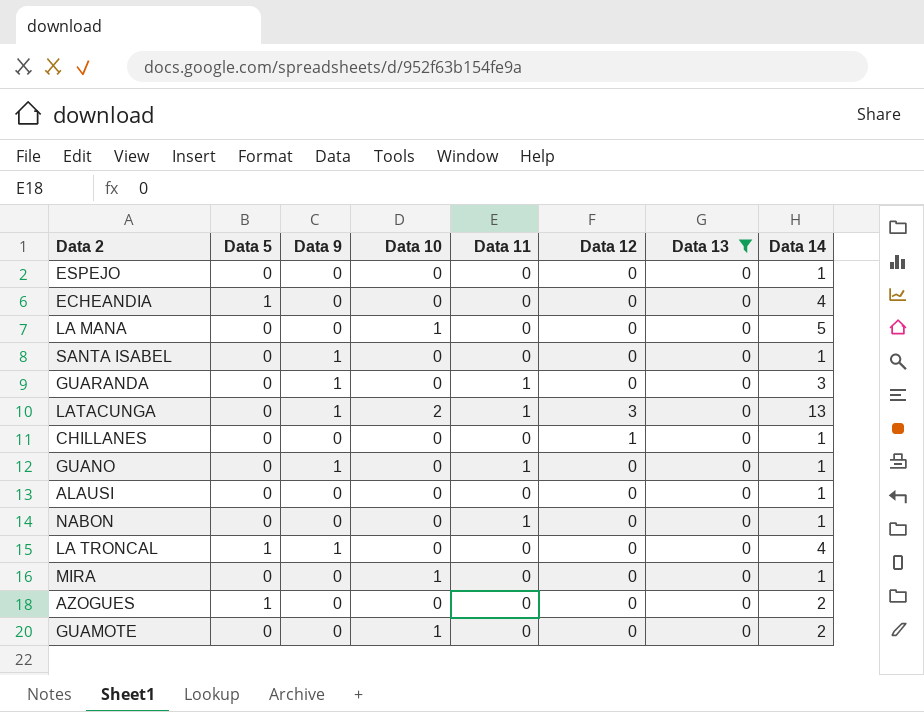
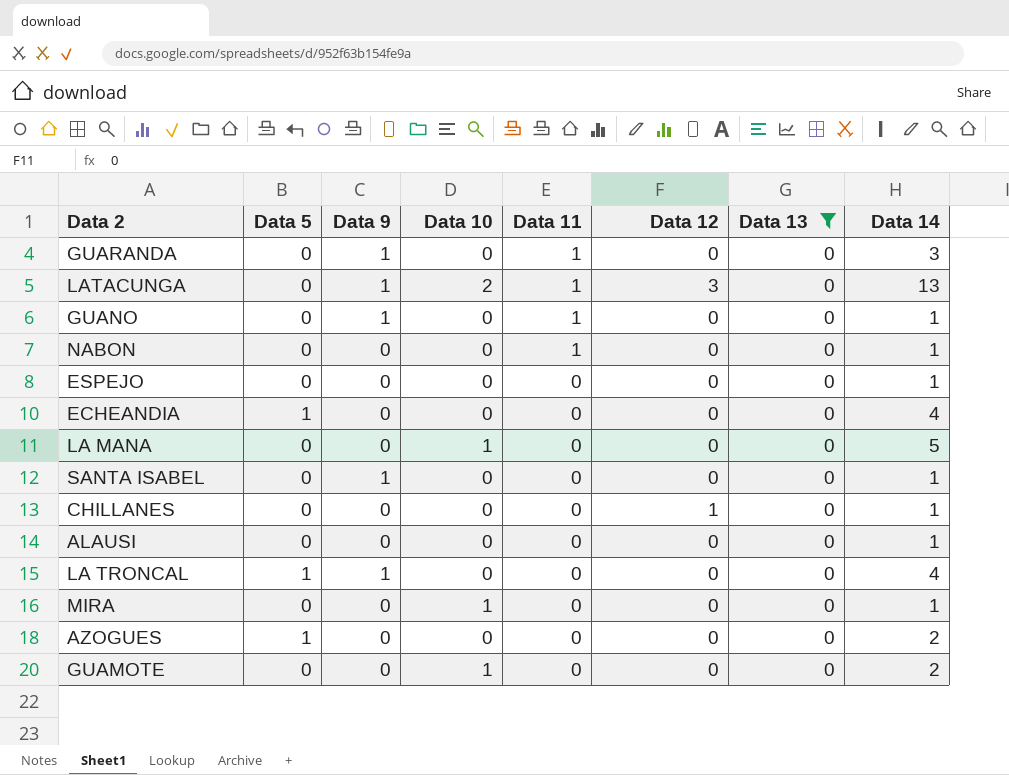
row order: none -> Data 11 descending

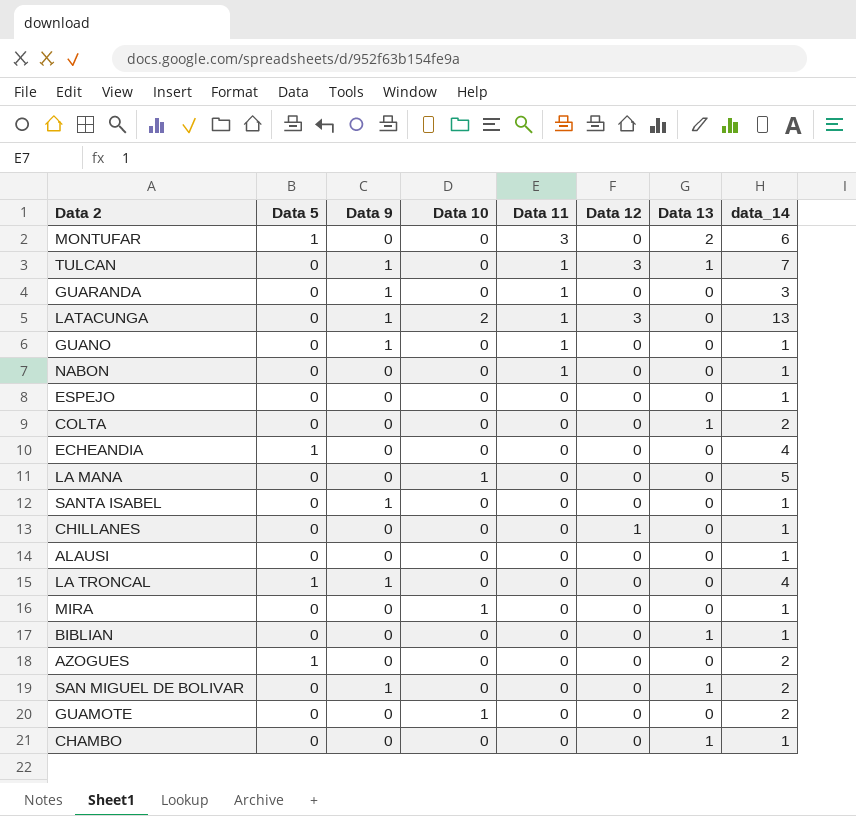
filter: Data 13 = 0 -> none
column name: Data 14 -> data_14

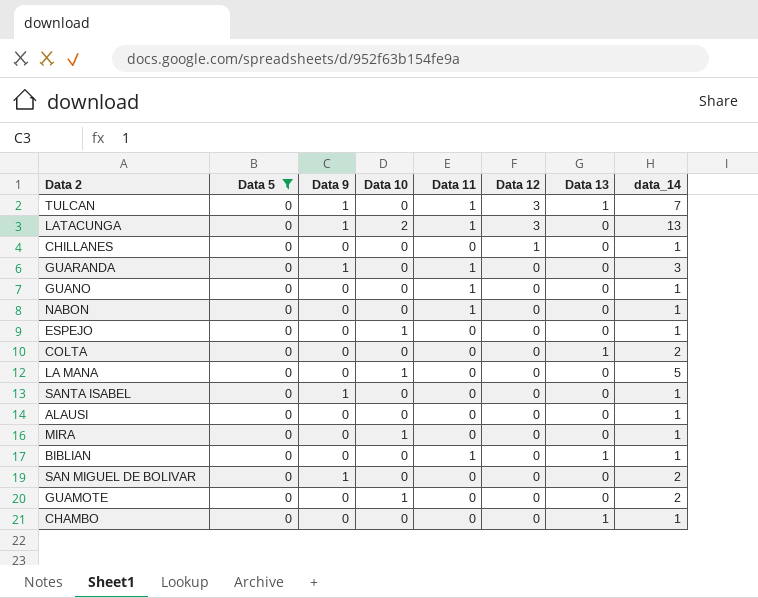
filter: none -> Data 5 = 0
row order: Data 11 descending -> Data 12 descending
GUANO | Data 9: 1 -> 0
ESPEJO | Data 10: 0 -> 1
BIBLIAN | Data 11: 0 -> 1
SAN MIGUEL DE BOLIVAR | Data 13: 1 -> 0

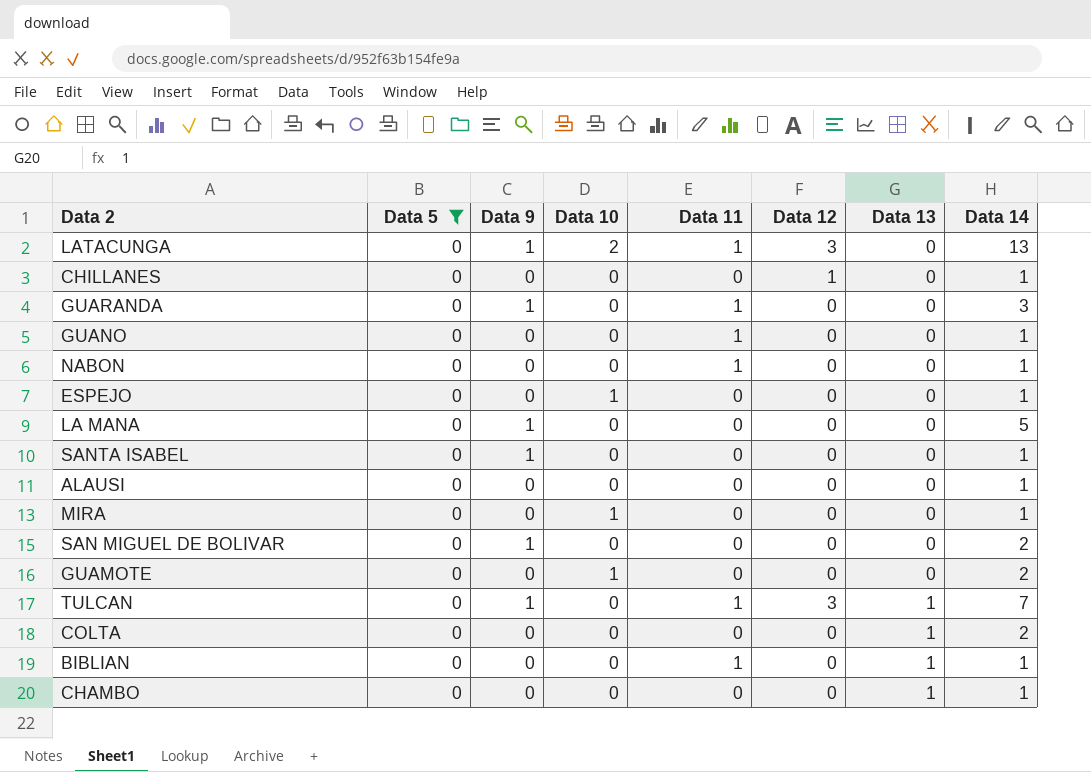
row order: Data 12 descending -> Data 13 ascending
column name: data_14 -> Data 14
LA MANA | Data 9: 0 -> 1
LA MANA | Data 10: 1 -> 0

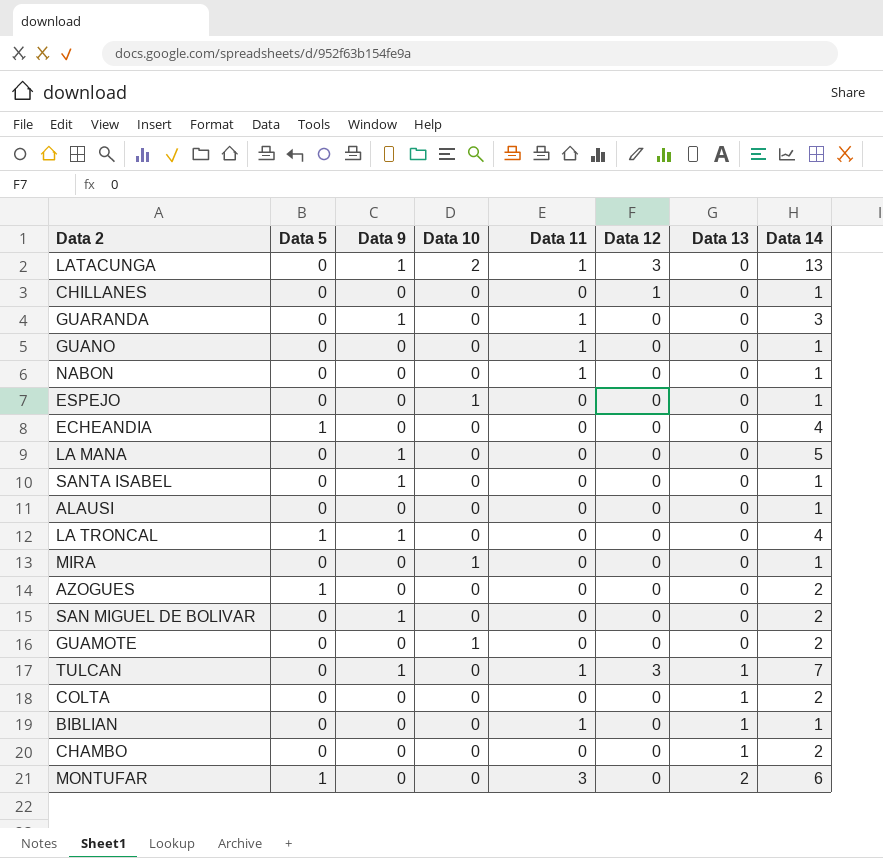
filter: Data 5 = 0 -> none
CHAMBO | Data 14: 1 -> 2

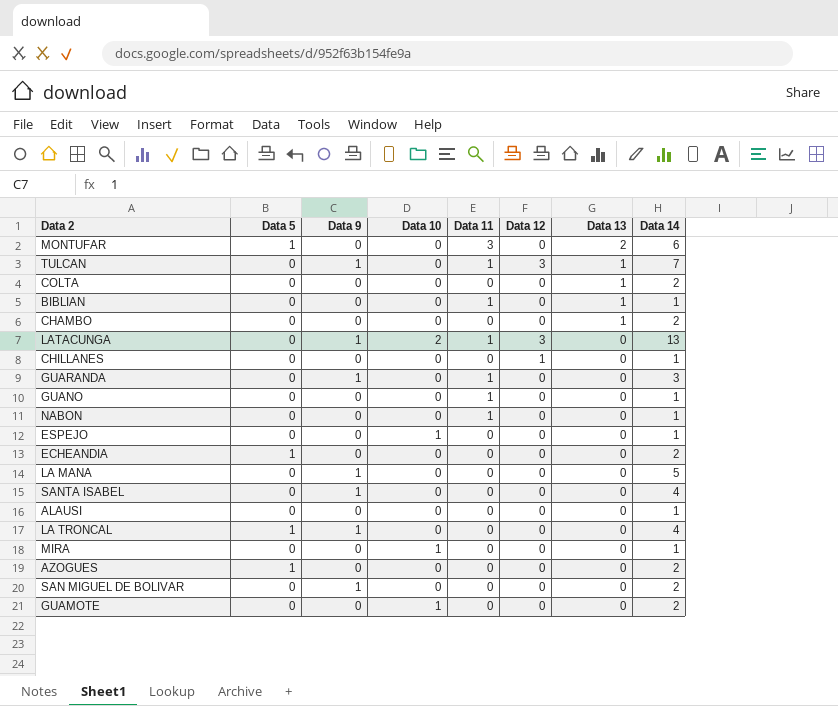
row order: Data 13 ascending -> Data 13 descending
ECHEANDIA | Data 14: 4 -> 2
SANTA ISABEL | Data 14: 1 -> 4

